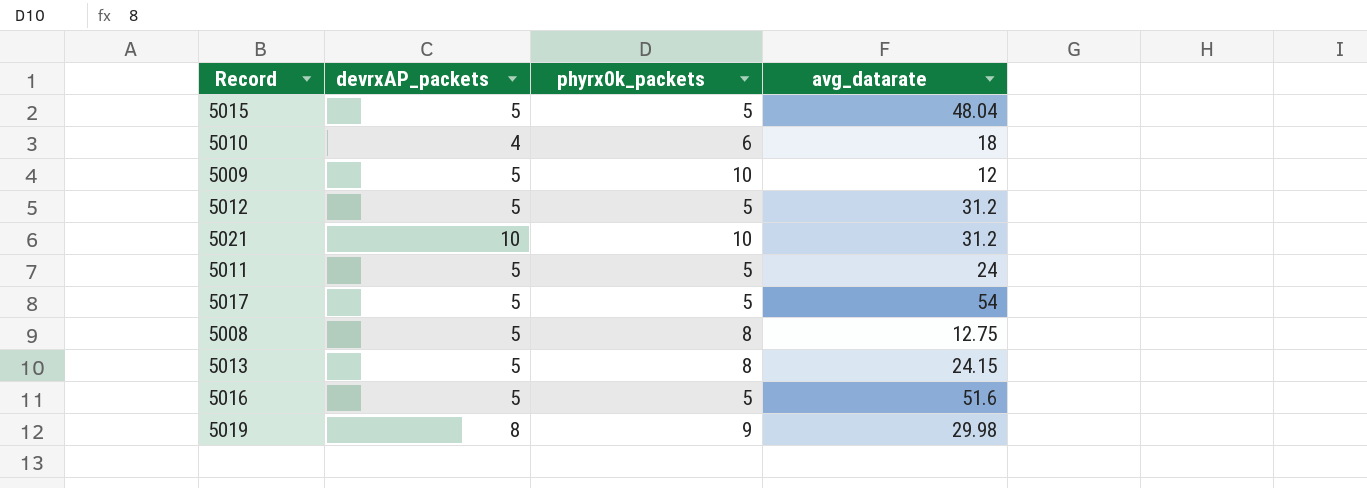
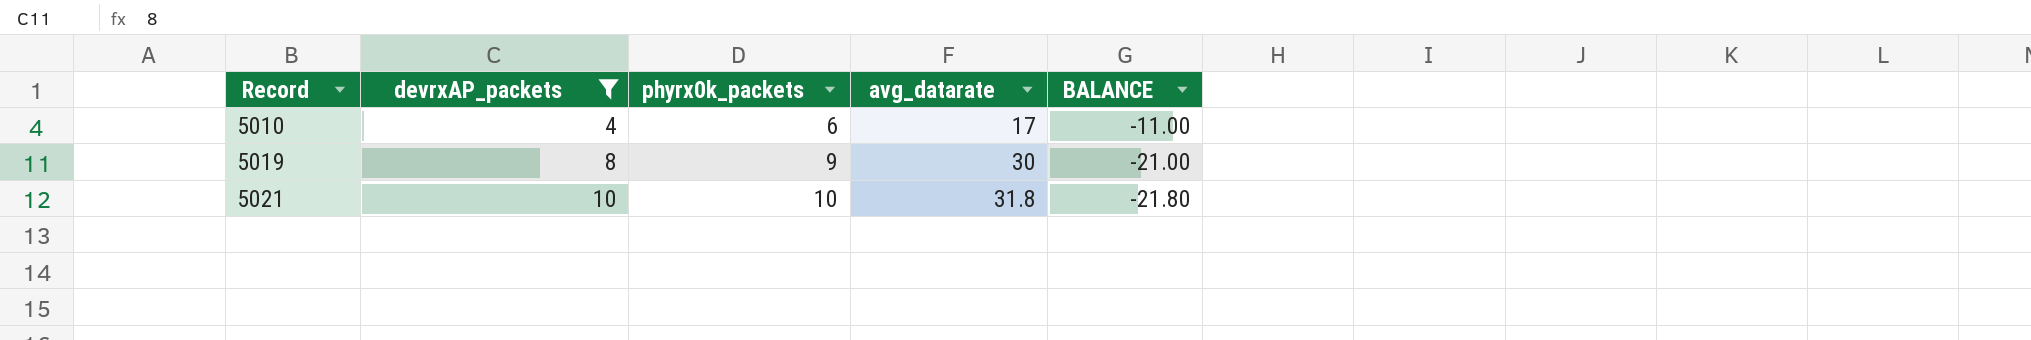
filter: none -> devrxAP_packets != 5
row order: none -> Record ascending
column BALANCE | formula: none -> [phyrx0k_packets] - [avg_datarate]
5010 | avg_datarate: 18 -> 17
5019 | avg_datarate: 29.98 -> 30
5021 | avg_datarate: 31.2 -> 31.8

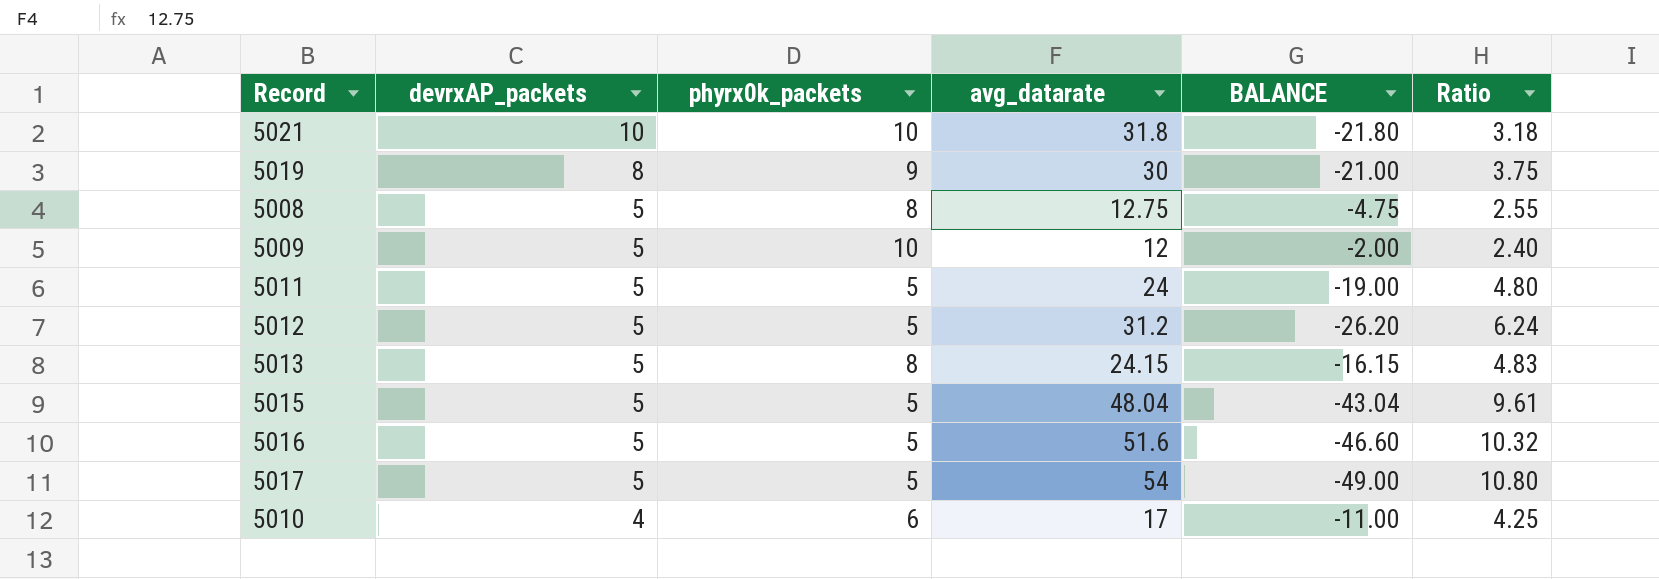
filter: devrxAP_packets != 5 -> none
row order: Record ascending -> devrxAP_packets descending
column Ratio | formula: none -> [avg_datarate] / [devrxAP_packets]

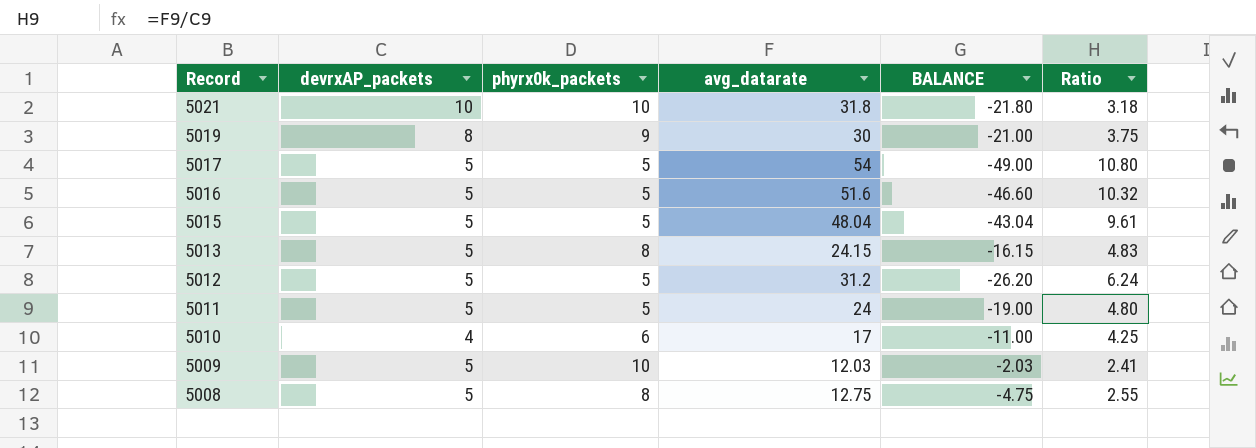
row order: devrxAP_packets descending -> Record descending
5009 | avg_datarate: 12 -> 12.03
5009 | BALANCE: -2.00 -> -2.03
5009 | Ratio: 2.40 -> 2.41

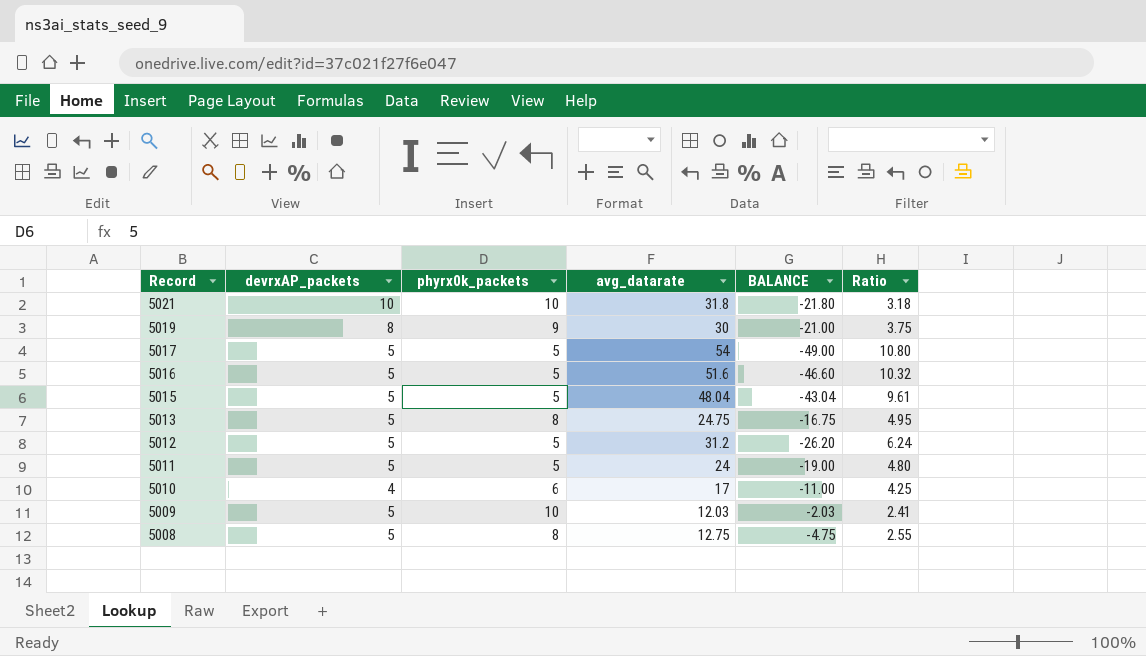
5013 | avg_datarate: 24.15 -> 24.75
5013 | BALANCE: -16.15 -> -16.75
5013 | Ratio: 4.83 -> 4.95

